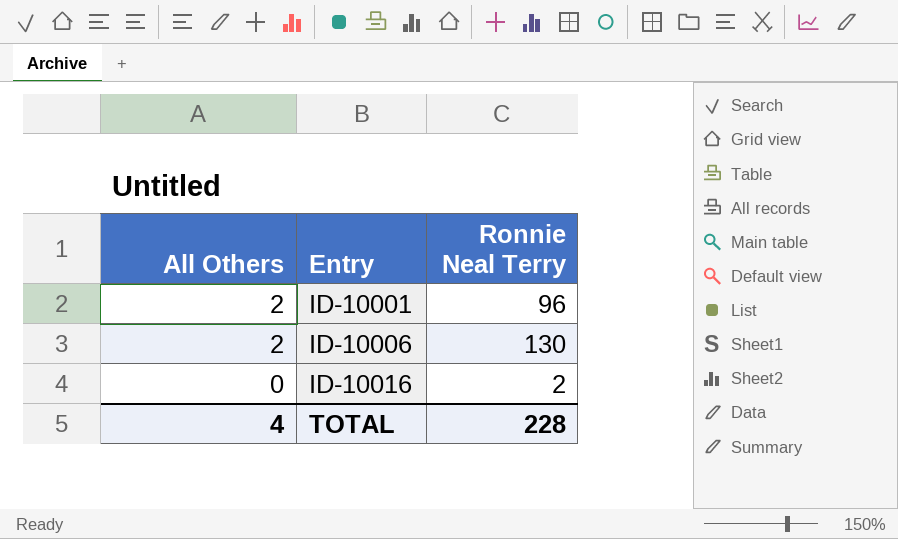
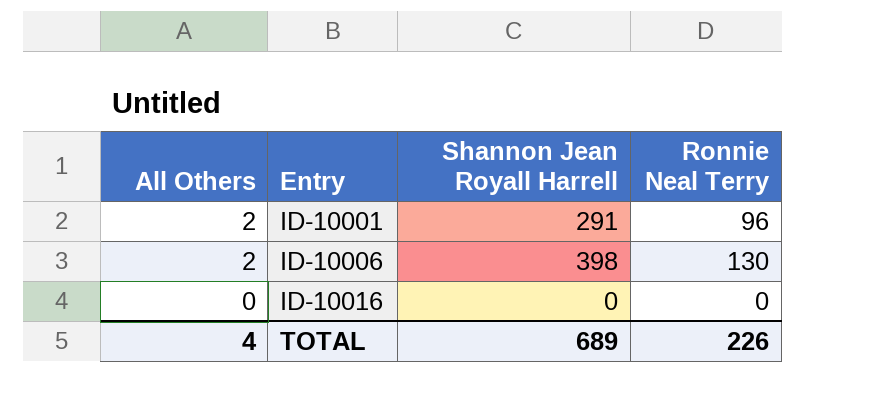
column Shannon Jean Royall Harrell | position: none -> 3
ID-10016 | Ronnie Neal Terry: 2 -> 0
TOTAL | Ronnie Neal Terry: 228 -> 226

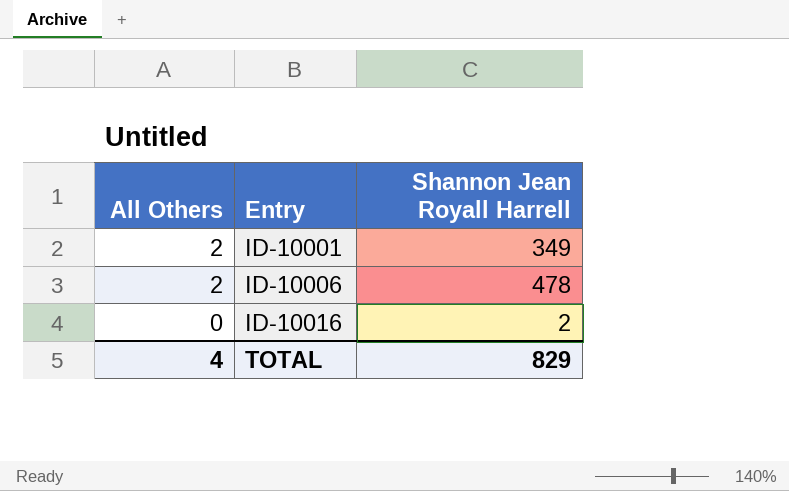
column Ronnie Neal Terry | position: 4 -> none
ID-10001 | Shannon Jean Royall Harrell: 291 -> 349
ID-10006 | Shannon Jean Royall Harrell: 398 -> 478
ID-10016 | Shannon Jean Royall Harrell: 0 -> 2
TOTAL | Shannon Jean Royall Harrell: 689 -> 829

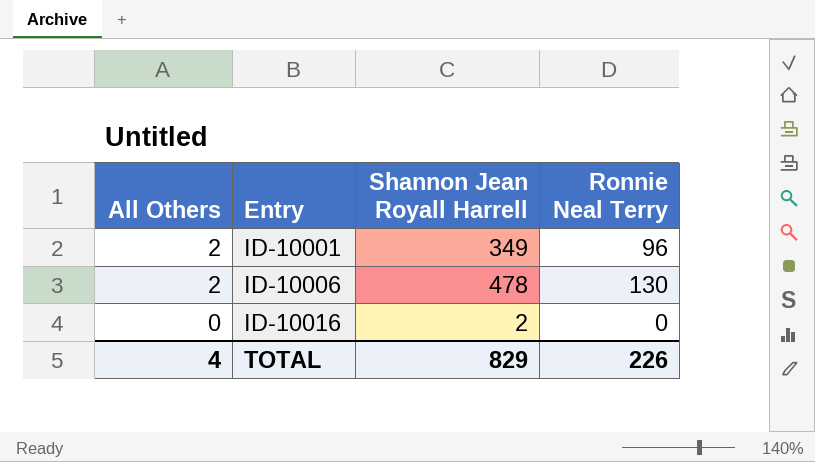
column Ronnie Neal Terry | position: none -> 4

